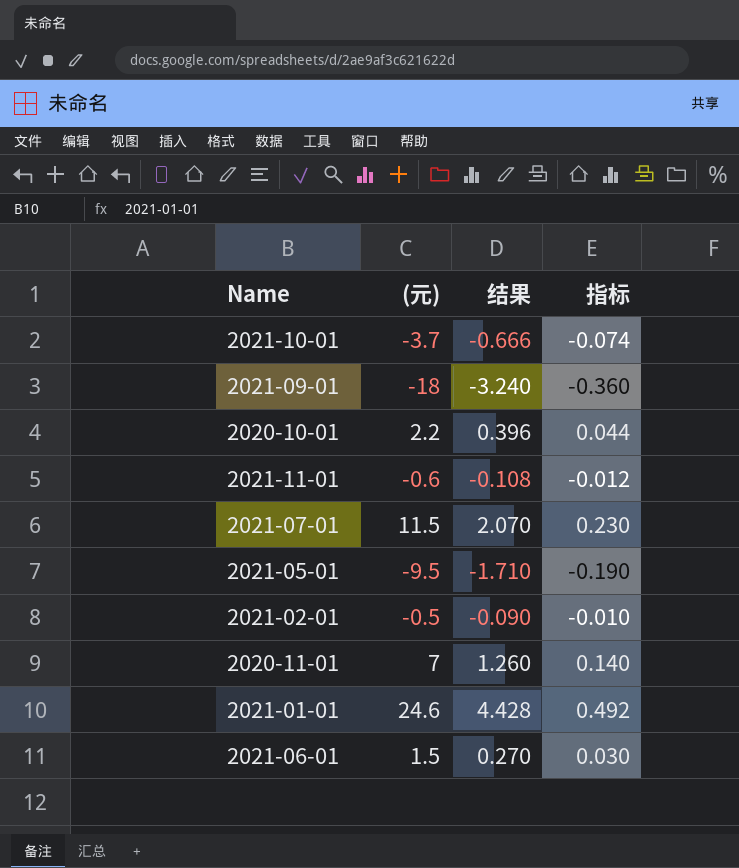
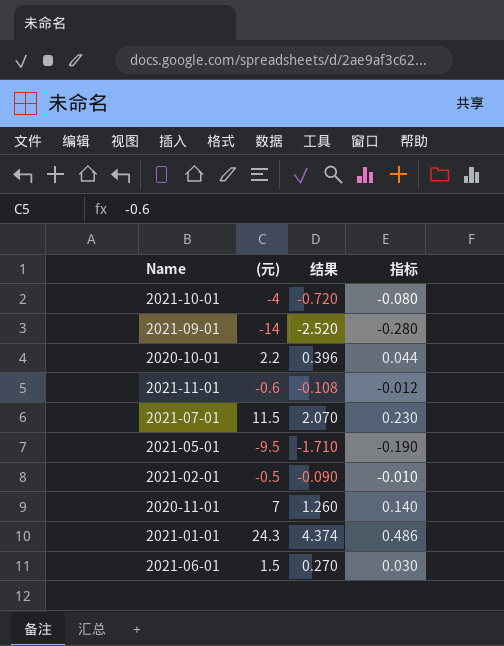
2021-10-01 | (元): -3.7 -> -4
2021-10-01 | 结果: -0.666 -> -0.720
2021-10-01 | 指标: -0.074 -> -0.080
2021-09-01 | (元): -18 -> -14
2021-09-01 | 结果: -3.240 -> -2.520
2021-09-01 | 指标: -0.360 -> -0.280
2021-01-01 | (元): 24.6 -> 24.3
2021-01-01 | 结果: 4.428 -> 4.374
2021-01-01 | 指标: 0.492 -> 0.486

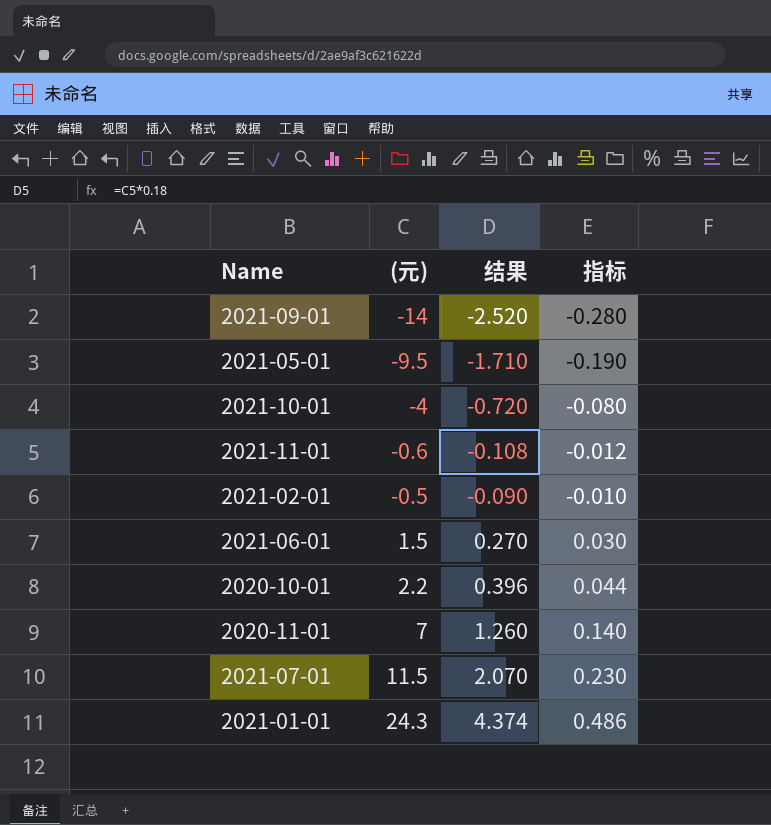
row order: none -> (元) ascending

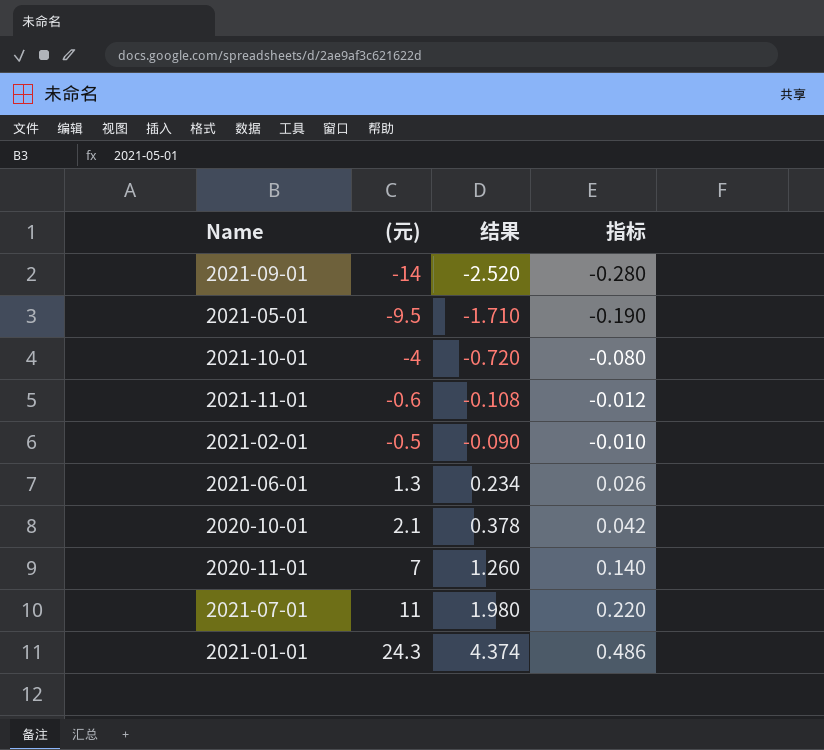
2021-06-01 | (元): 1.5 -> 1.3
2021-06-01 | 结果: 0.270 -> 0.234
2021-06-01 | 指标: 0.030 -> 0.026
2020-10-01 | (元): 2.2 -> 2.1
2020-10-01 | 结果: 0.396 -> 0.378
2020-10-01 | 指标: 0.044 -> 0.042
2021-07-01 | (元): 11.5 -> 11
2021-07-01 | 结果: 2.070 -> 1.980
2021-07-01 | 指标: 0.230 -> 0.220

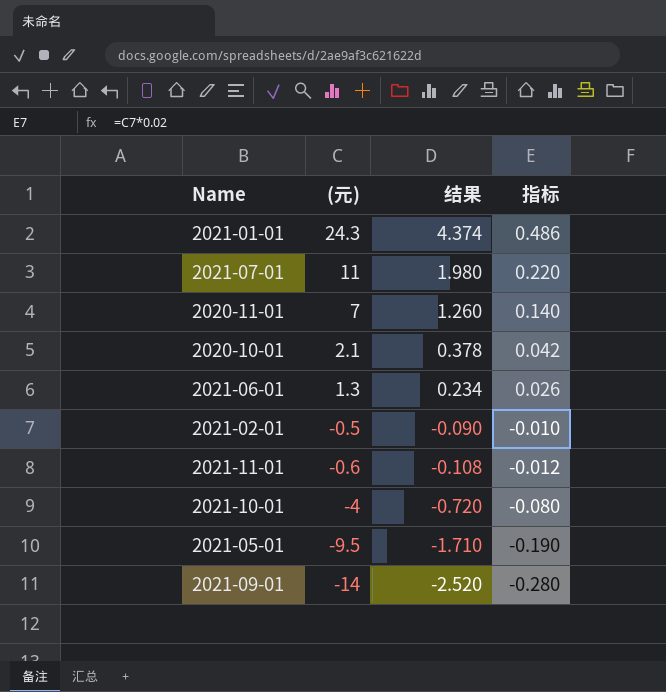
row order: (元) ascending -> (元) descending

